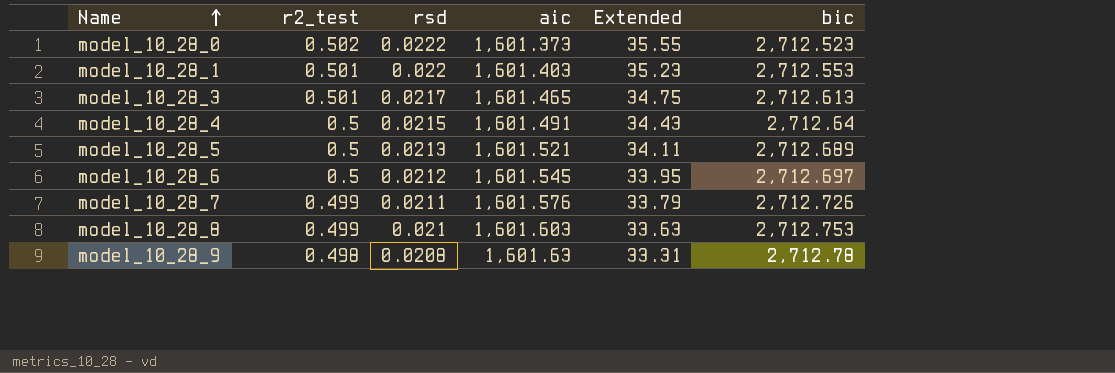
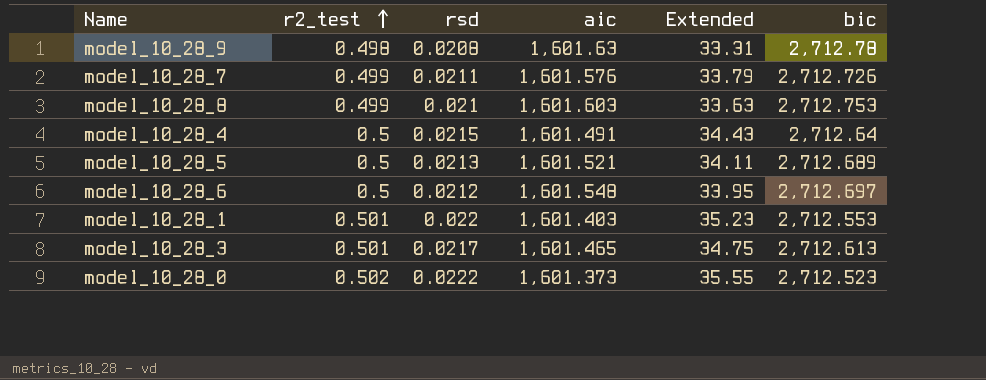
row order: Name ascending -> r2_test ascending
model_10_28_6 | aic: 1,601.545 -> 1,601.548

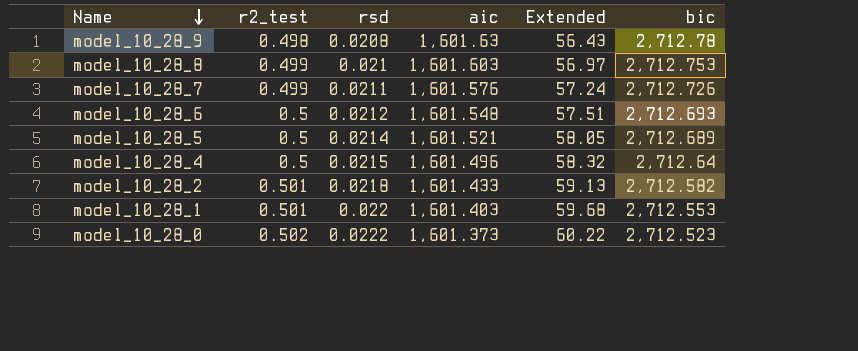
row order: r2_test ascending -> Name descending
column Extended | formula: [rsd] * [aic] -> [rsd] * [bic]
row model_10_28_3: 0.501 | 0.0217 | 1,601.465 | 34.75 | 2,712.613 -> none
model_10_28_6 | bic: 2,712.697 -> 2,712.693
model_10_28_5 | rsd: 0.0213 -> 0.0214
model_10_28_4 | aic: 1,601.491 -> 1,601.496
row model_10_28_2: none -> 0.501 | 0.0218 | 1,601.433 | 59.13 | 2,712.582

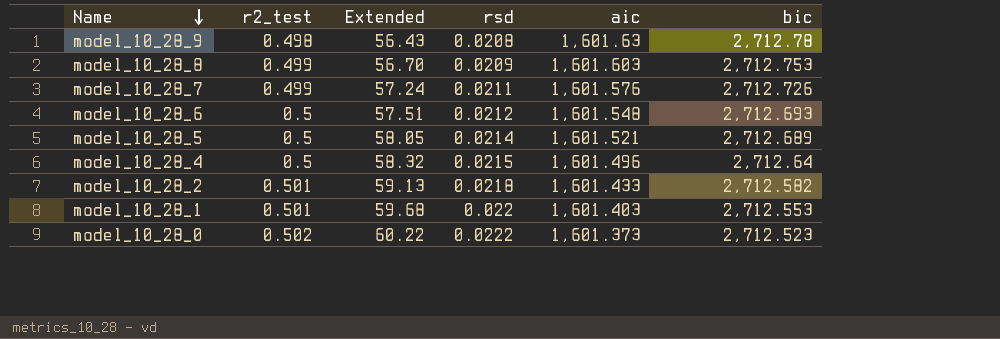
column Extended | position: 5 -> 3
model_10_28_8 | Extended: 56.97 -> 56.70
model_10_28_8 | rsd: 0.021 -> 0.0209

